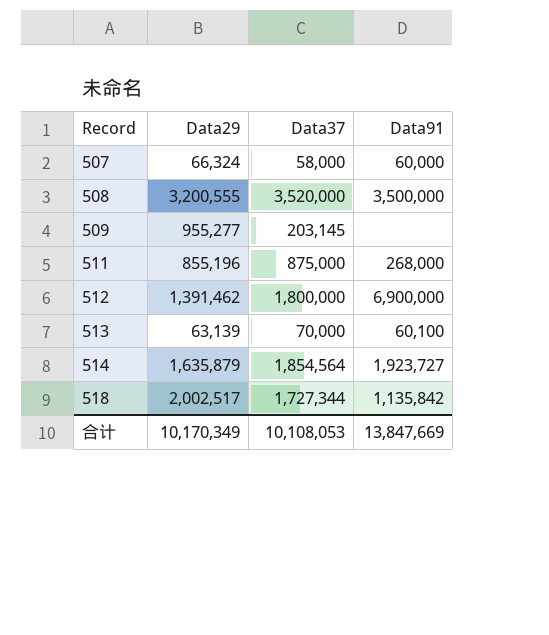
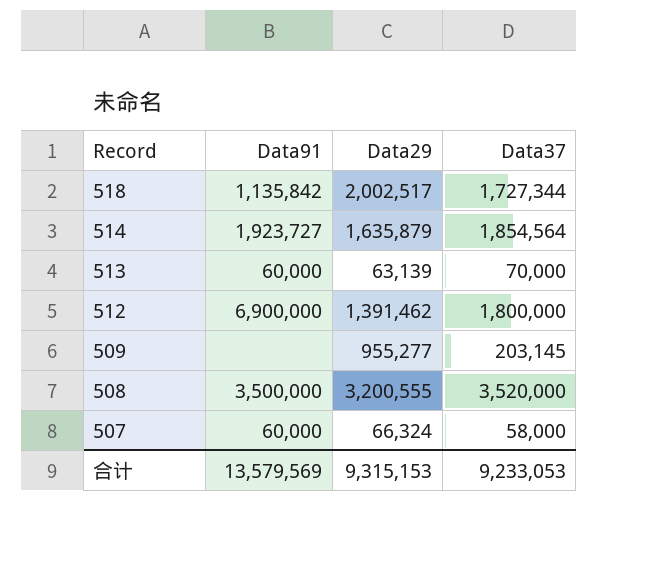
row order: Record ascending -> Record descending
column Data91 | position: 4 -> 2
row 511: 855,196 | 875,000 | 268,000 -> none
513 | Data91: 60,100 -> 60,000
合计 | Data91: 13,847,669 -> 13,579,569
合计 | Data29: 10,170,349 -> 9,315,153
合计 | Data37: 10,108,053 -> 9,233,053

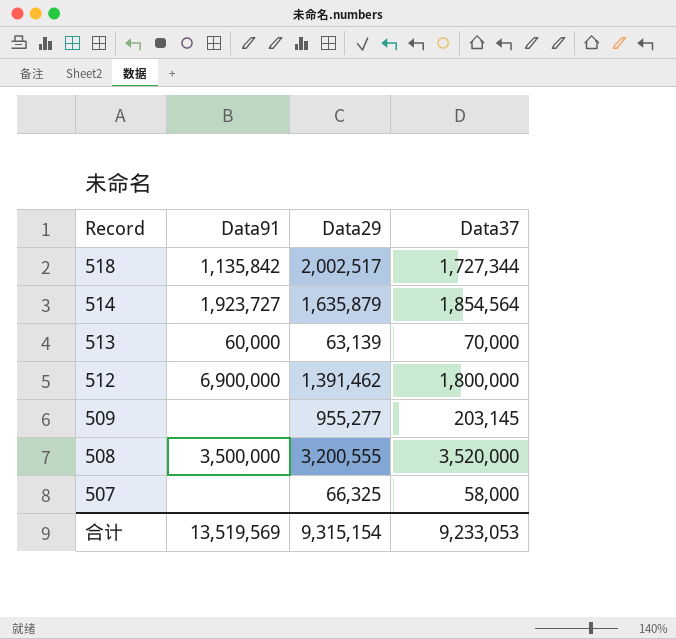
507 | Data91: 60,000 -> none
507 | Data29: 66,324 -> 66,325
合计 | Data91: 13,579,569 -> 13,519,569
合计 | Data29: 9,315,153 -> 9,315,154

